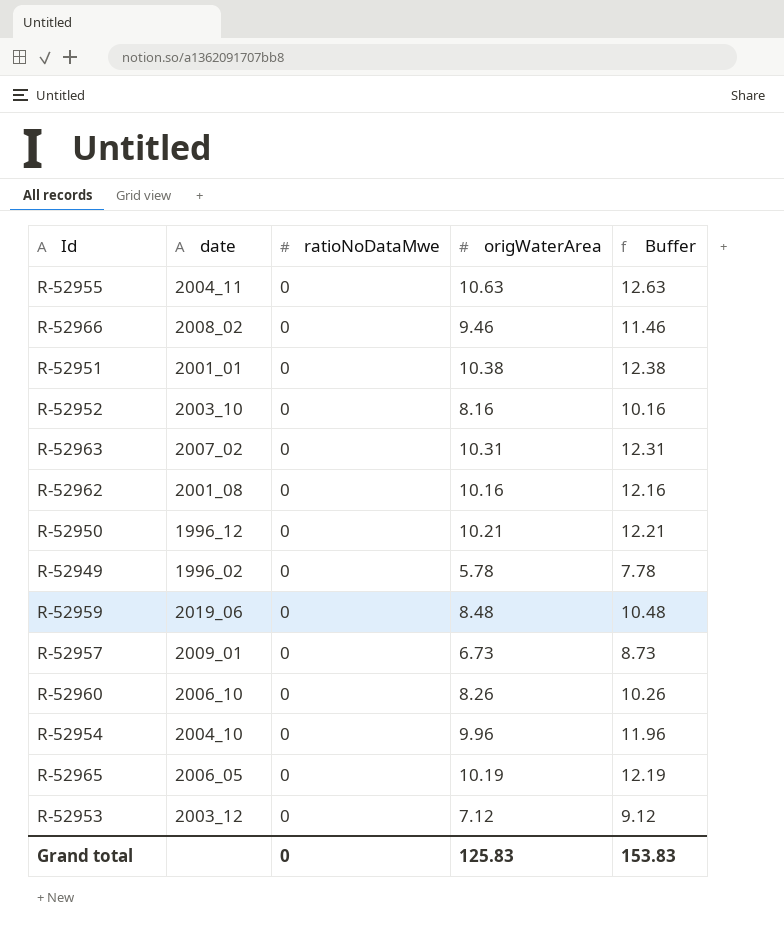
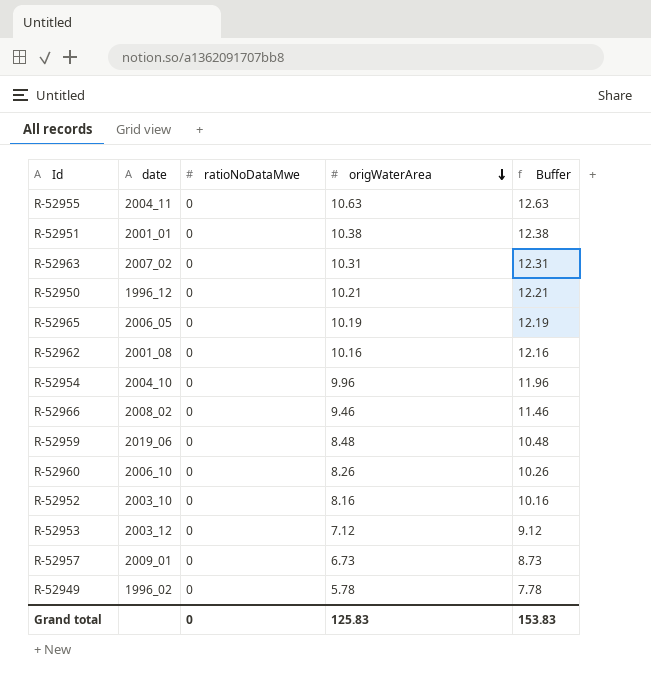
row order: none -> origWaterArea descending

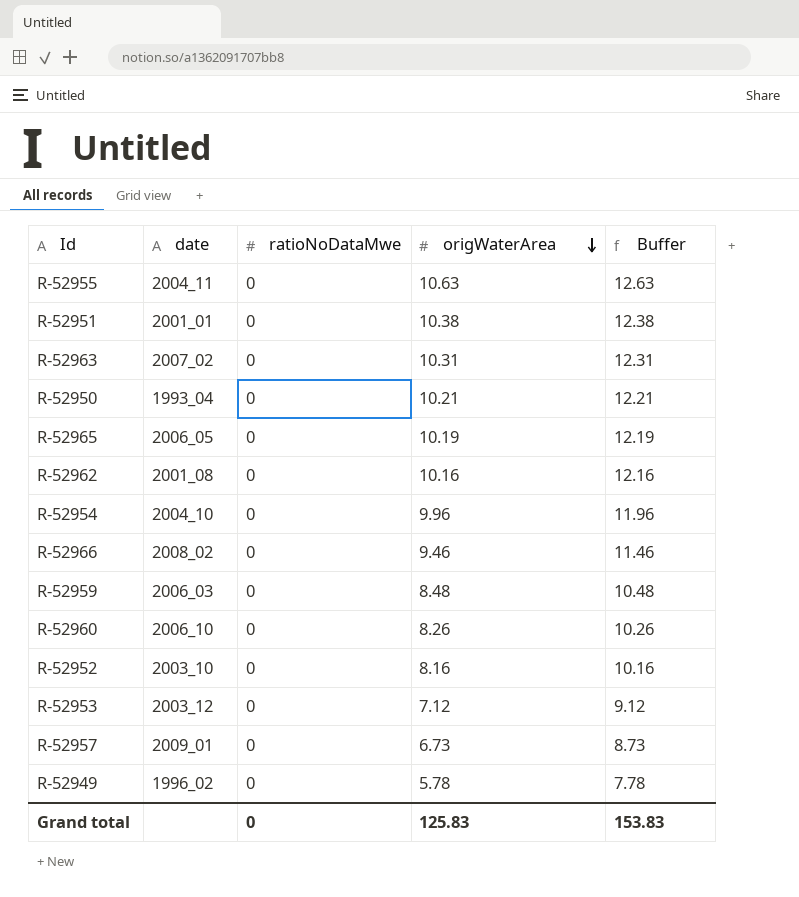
R-52950 | date: 1996_12 -> 1993_04
R-52959 | date: 2019_06 -> 2006_03

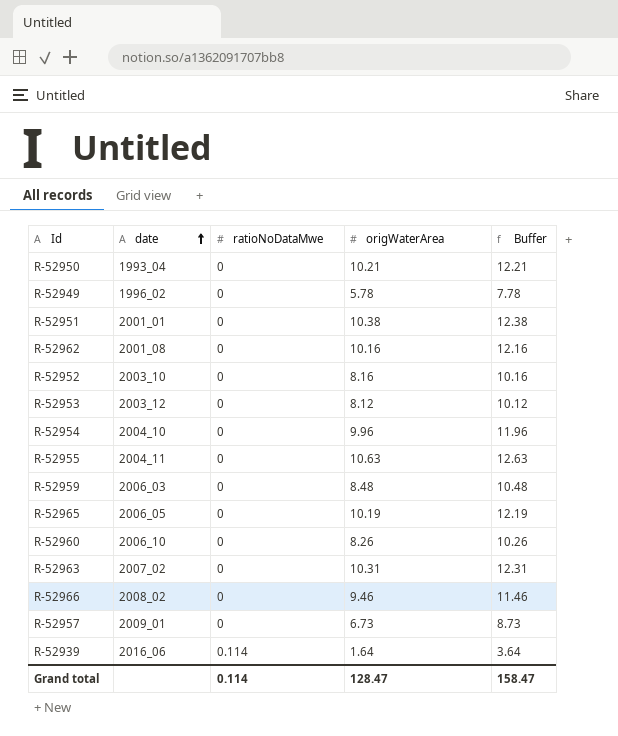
row order: origWaterArea descending -> date ascending
R-52953 | origWaterArea: 7.12 -> 8.12
R-52953 | Buffer: 9.12 -> 10.12
row R-52939: none -> 2016_06 | 0.114 | 1.64 | 3.64
Grand total | ratioNoDataMwe: 0 -> 0.114
Grand total | origWaterArea: 125.83 -> 128.47
Grand total | Buffer: 153.83 -> 158.47

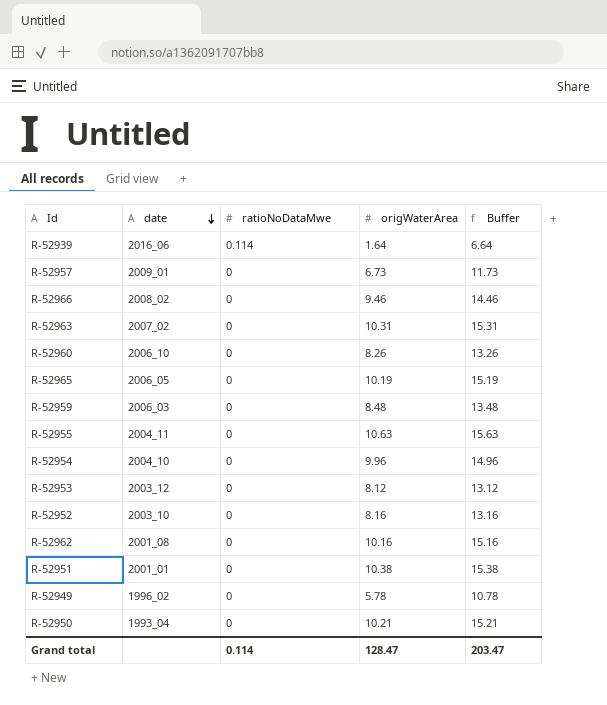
row order: date ascending -> date descending
column Buffer | formula: [origWaterArea] + 2 -> [origWaterArea] + 5
Grand total | Buffer: 158.47 -> 203.47

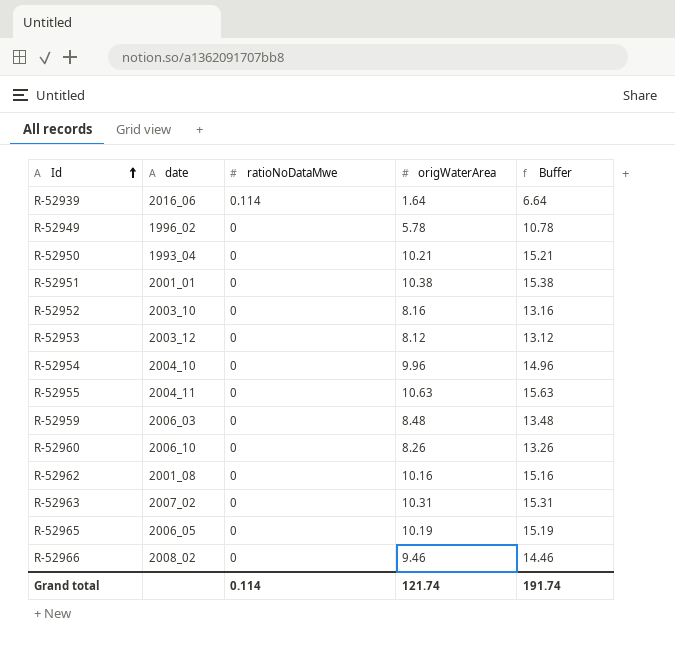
row order: date descending -> Id ascending
row R-52957: 2009_01 | 0 | 6.73 | 11.73 -> none
Grand total | origWaterArea: 128.47 -> 121.74
Grand total | Buffer: 203.47 -> 191.74

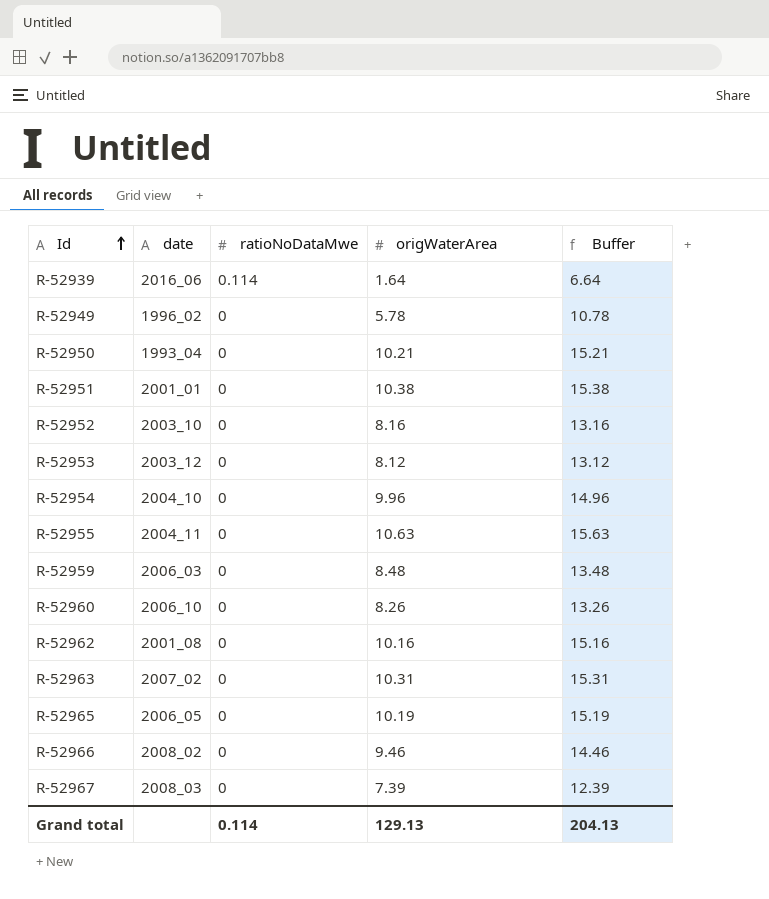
row R-52967: none -> 2008_03 | 0 | 7.39 | 12.39
Grand total | origWaterArea: 121.74 -> 129.13
Grand total | Buffer: 191.74 -> 204.13

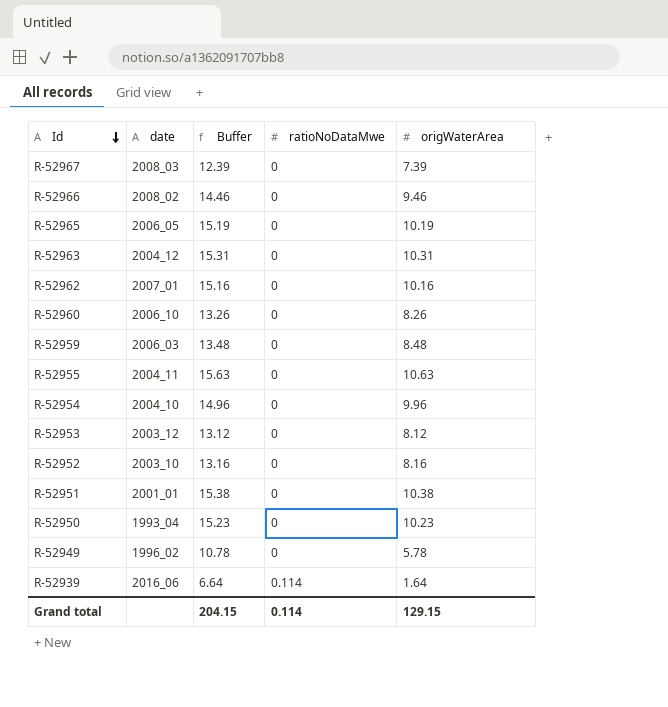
row order: Id ascending -> Id descending
column Buffer | position: 5 -> 3
R-52963 | date: 2007_02 -> 2004_12
R-52962 | date: 2001_08 -> 2007_01
R-52950 | Buffer: 15.21 -> 15.23
R-52950 | origWaterArea: 10.21 -> 10.23
Grand total | Buffer: 204.13 -> 204.15
Grand total | origWaterArea: 129.13 -> 129.15

